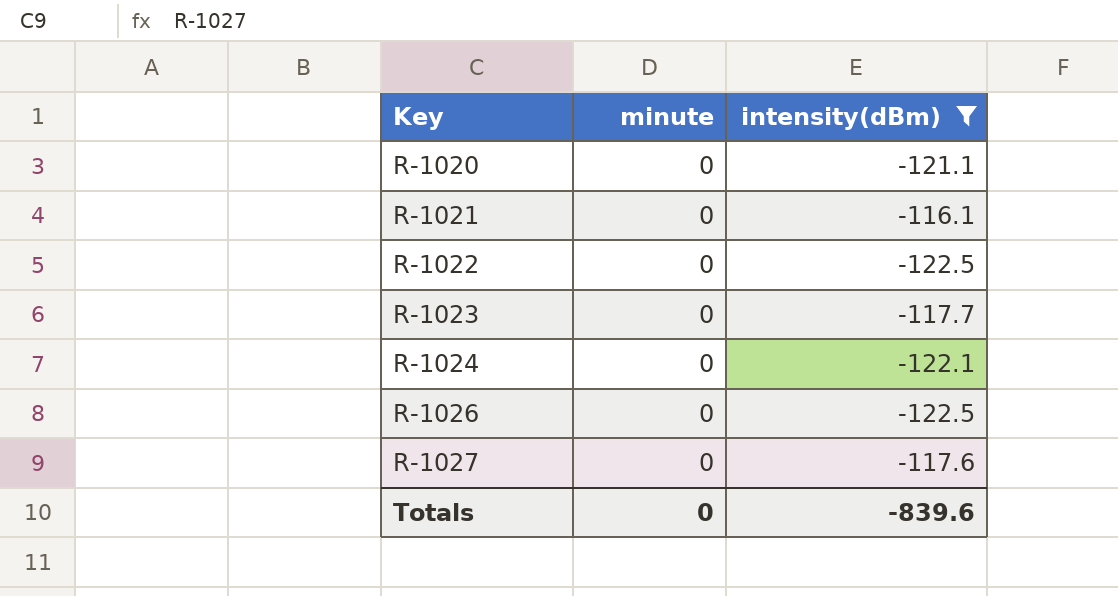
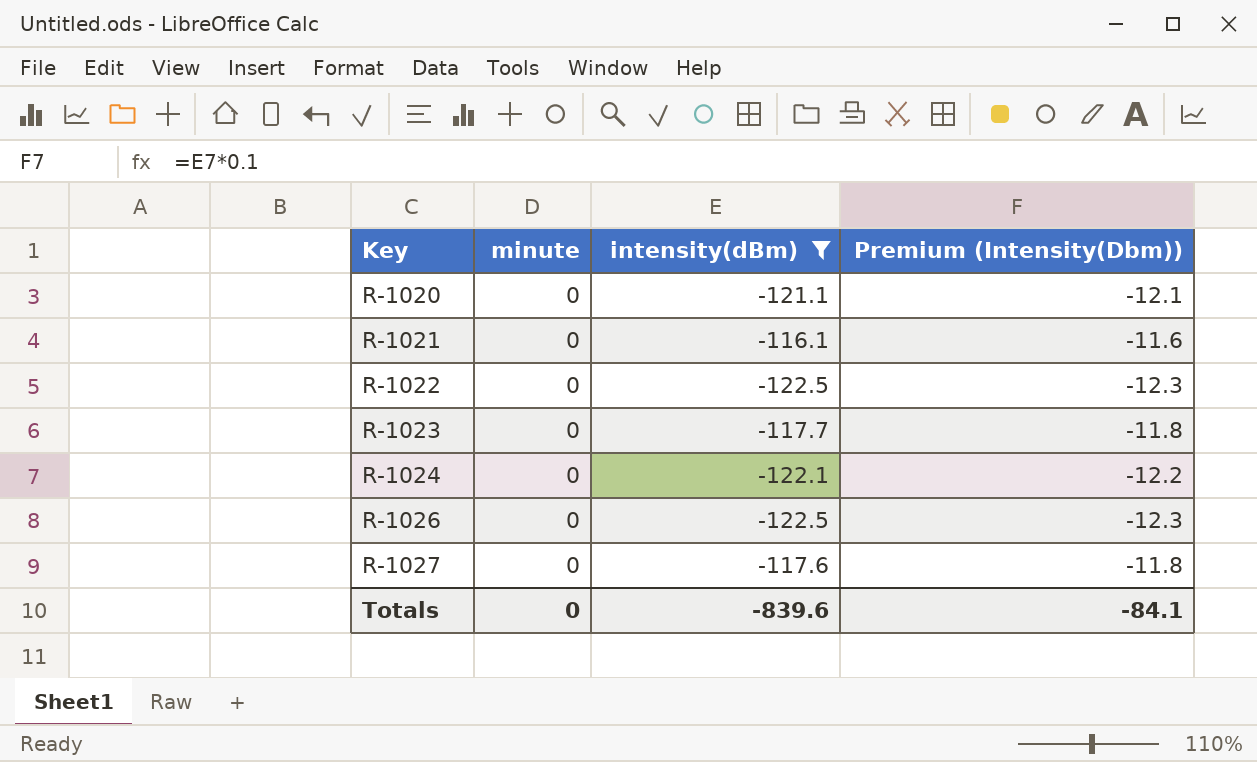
column Premium (Intensity(Dbm)) | formula: none -> [intensity(dBm)] * 0.1

